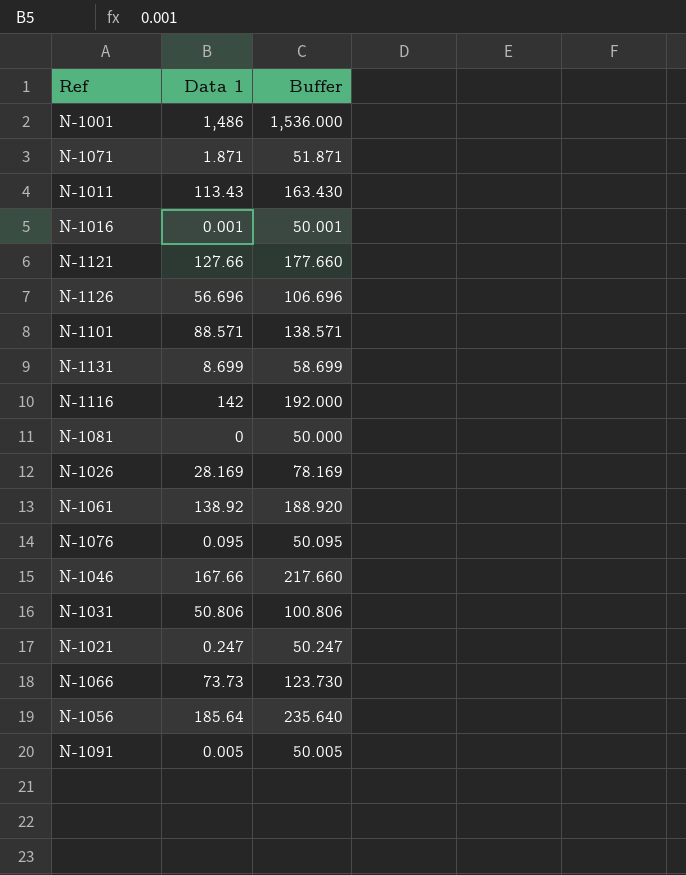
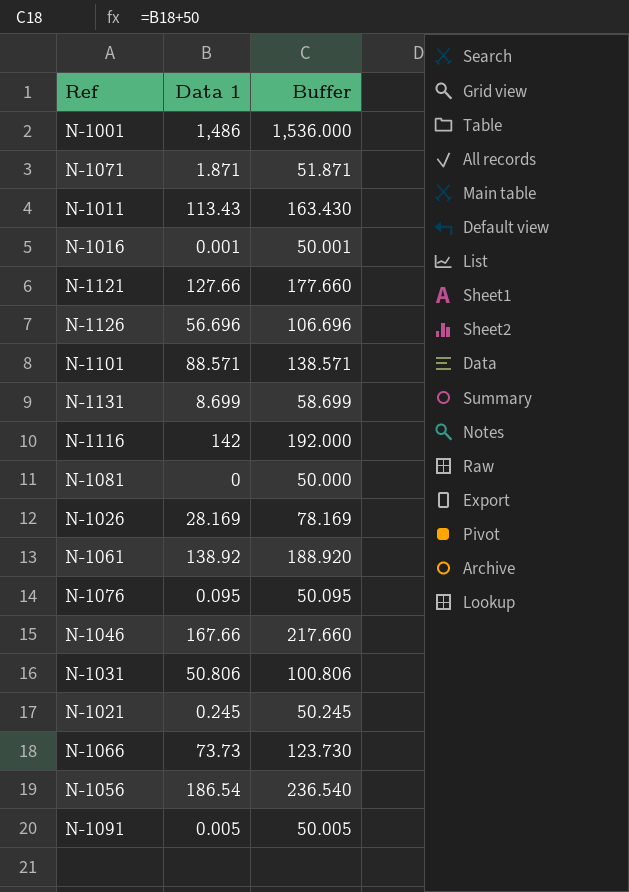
N-1021 | Data 1: 0.247 -> 0.245
N-1021 | Buffer: 50.247 -> 50.245
N-1056 | Data 1: 185.64 -> 186.54
N-1056 | Buffer: 235.640 -> 236.540

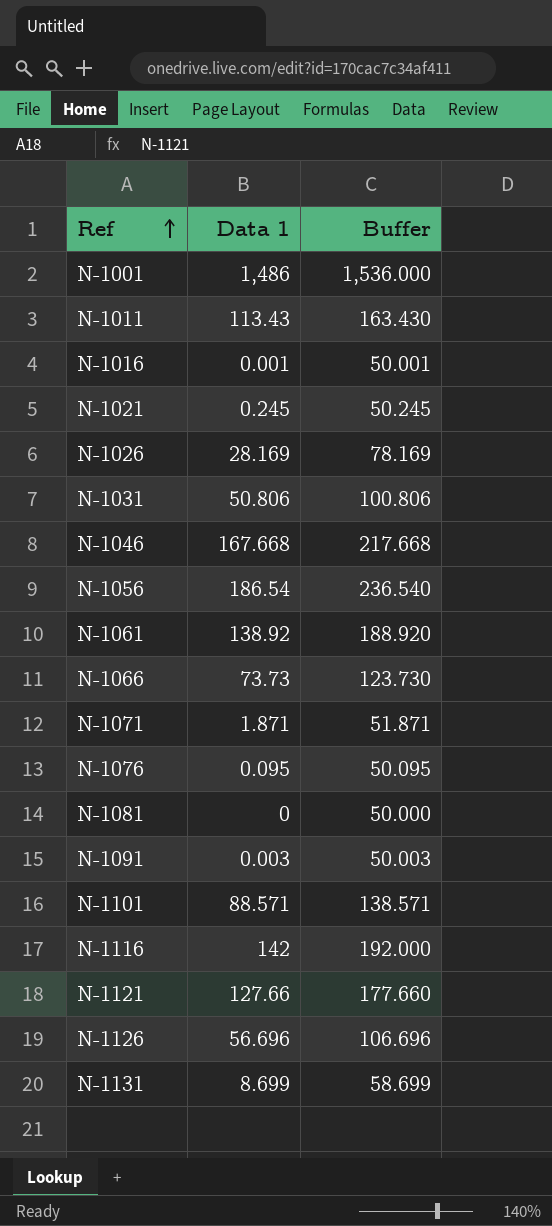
row order: none -> Ref ascending
N-1046 | Data 1: 167.66 -> 167.668
N-1046 | Buffer: 217.660 -> 217.668
N-1091 | Data 1: 0.005 -> 0.003
N-1091 | Buffer: 50.005 -> 50.003

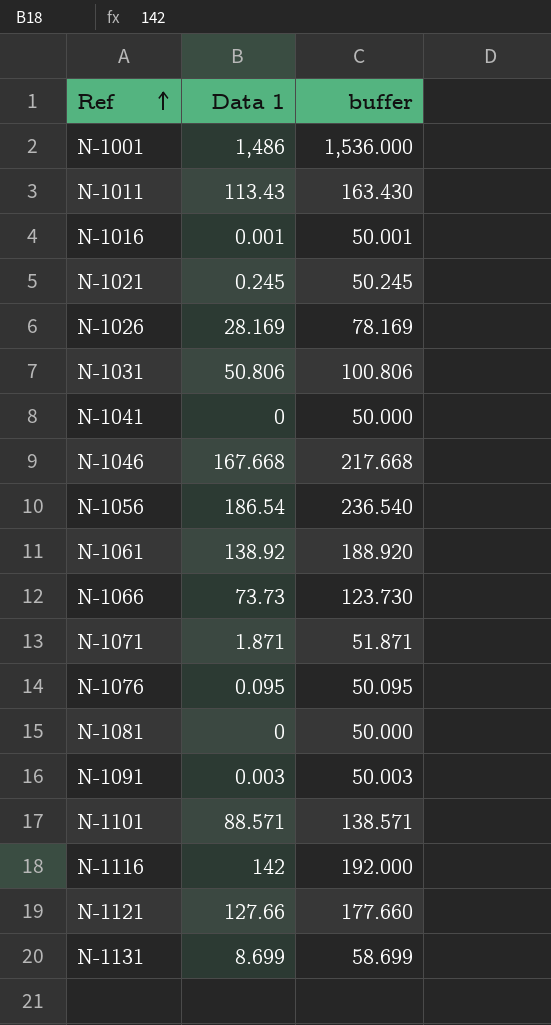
column name: Buffer -> buffer
row N-1126: 56.696 | 106.696 -> none
row N-1041: none -> 0 | 50.000

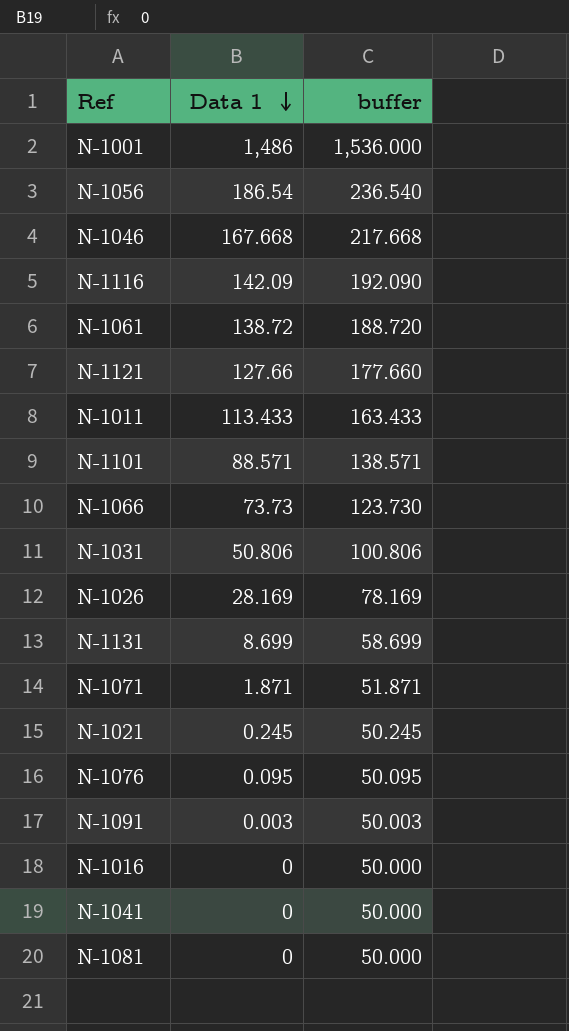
row order: Ref ascending -> Data 1 descending
N-1116 | Data 1: 142 -> 142.09
N-1116 | buffer: 192.000 -> 192.090
N-1061 | Data 1: 138.92 -> 138.72
N-1061 | buffer: 188.920 -> 188.720
N-1011 | Data 1: 113.43 -> 113.433
N-1011 | buffer: 163.430 -> 163.433
N-1016 | Data 1: 0.001 -> 0
N-1016 | buffer: 50.001 -> 50.000

